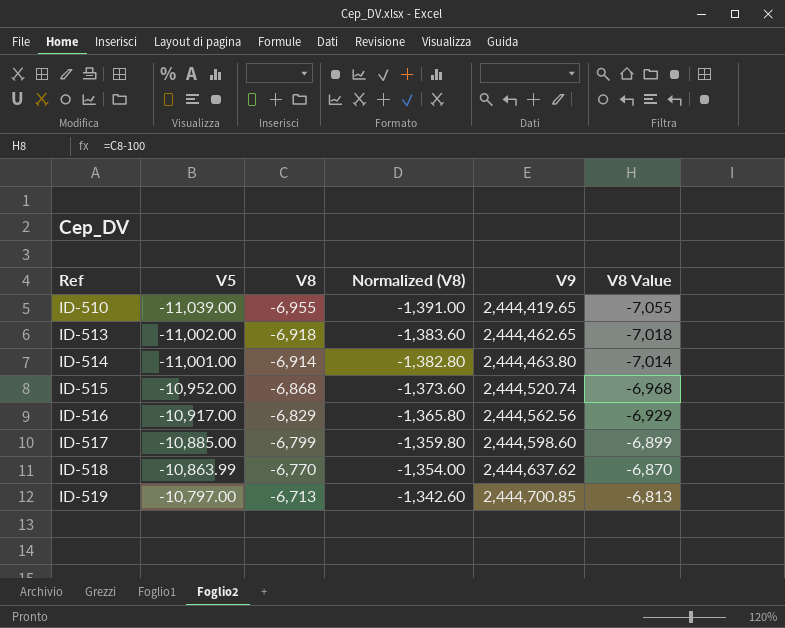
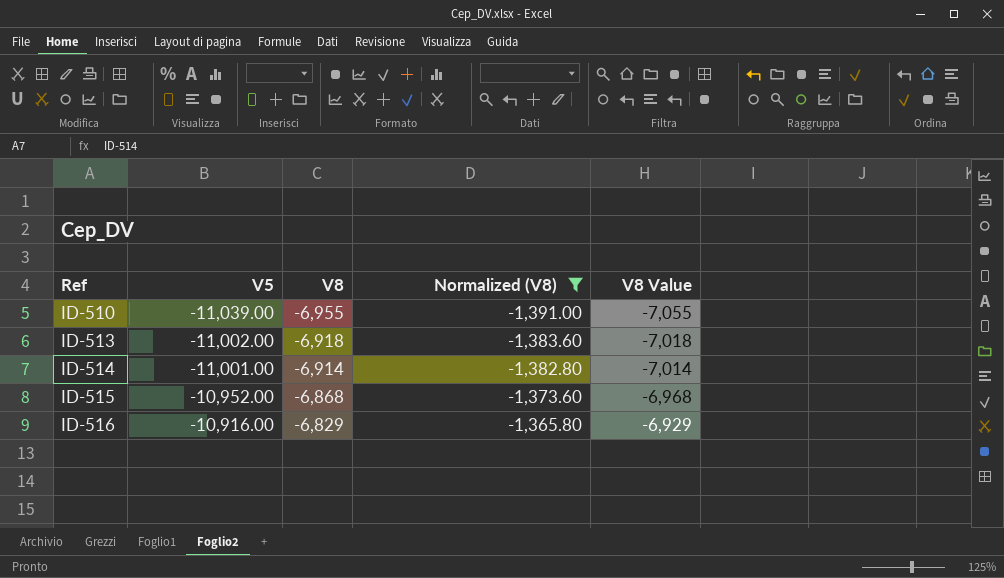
filter: none -> Normalized (V8) <= -1,365.80
column V9 | position: 5 -> none
ID-516 | V5: -10,917.00 -> -10,916.00

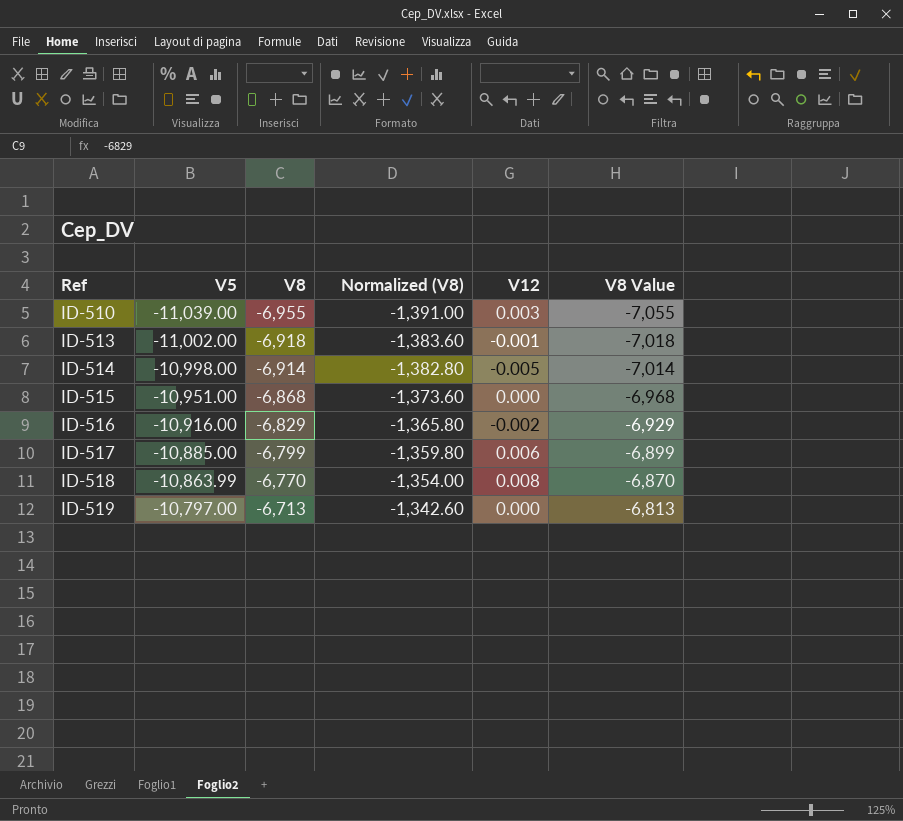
filter: Normalized (V8) <= -1,365.80 -> none
column V12 | position: none -> 5
ID-514 | V5: -11,001.00 -> -10,998.00
ID-515 | V5: -10,952.00 -> -10,951.00

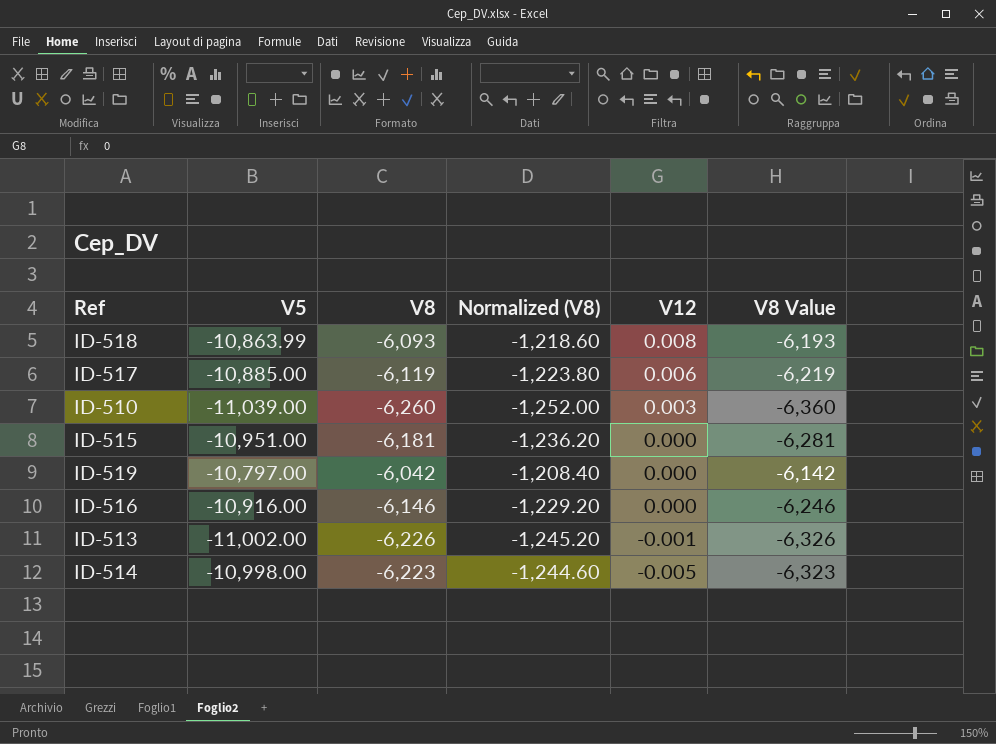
row order: Ref ascending -> V12 descending
ID-518 | V8: -6,770 -> -6,093
ID-518 | Normalized (V8): -1,354.00 -> -1,218.60
ID-518 | V8 Value: -6,870 -> -6,193
ID-517 | V8: -6,799 -> -6,119
ID-517 | Normalized (V8): -1,359.80 -> -1,223.80
ID-517 | V8 Value: -6,899 -> -6,219
ID-510 | V8: -6,955 -> -6,260
ID-510 | Normalized (V8): -1,391.00 -> -1,252.00
ID-510 | V8 Value: -7,055 -> -6,360
ID-515 | V8: -6,868 -> -6,181
ID-515 | Normalized (V8): -1,373.60 -> -1,236.20
ID-515 | V8 Value: -6,968 -> -6,281
ID-519 | V8: -6,713 -> -6,042
ID-519 | Normalized (V8): -1,342.60 -> -1,208.40
ID-519 | V8 Value: -6,813 -> -6,142
ID-516 | V8: -6,829 -> -6,146
ID-516 | Normalized (V8): -1,365.80 -> -1,229.20
ID-516 | V12: -0.002 -> 0.000
ID-516 | V8 Value: -6,929 -> -6,246
ID-513 | V8: -6,918 -> -6,226
ID-513 | Normalized (V8): -1,383.60 -> -1,245.20
ID-513 | V8 Value: -7,018 -> -6,326
ID-514 | V8: -6,914 -> -6,223
ID-514 | Normalized (V8): -1,382.80 -> -1,244.60
ID-514 | V8 Value: -7,014 -> -6,323

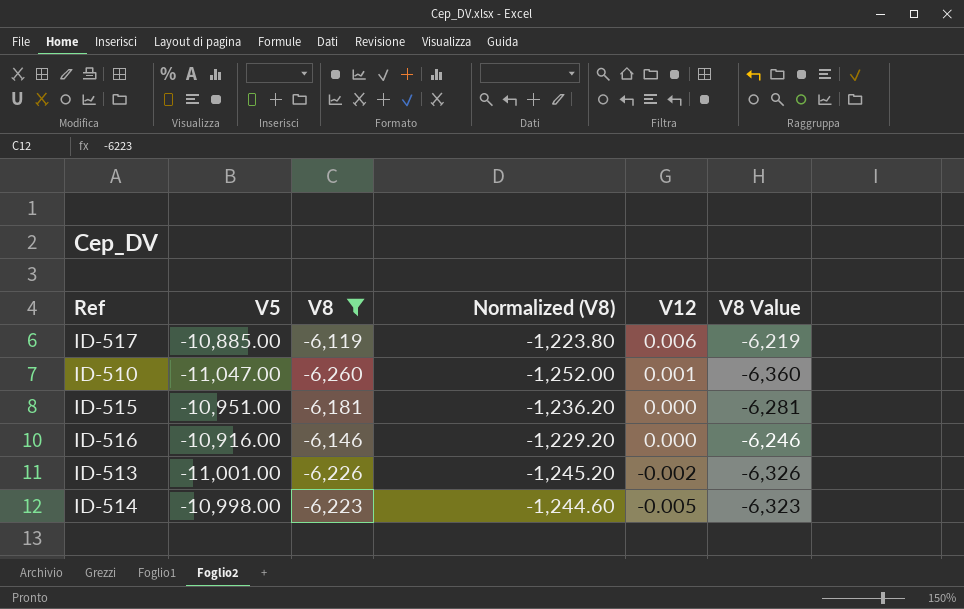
filter: none -> V8 <= -6,119
ID-510 | V5: -11,039.00 -> -11,047.00
ID-510 | V12: 0.003 -> 0.001
ID-513 | V5: -11,002.00 -> -11,001.00
ID-513 | V12: -0.001 -> -0.002

